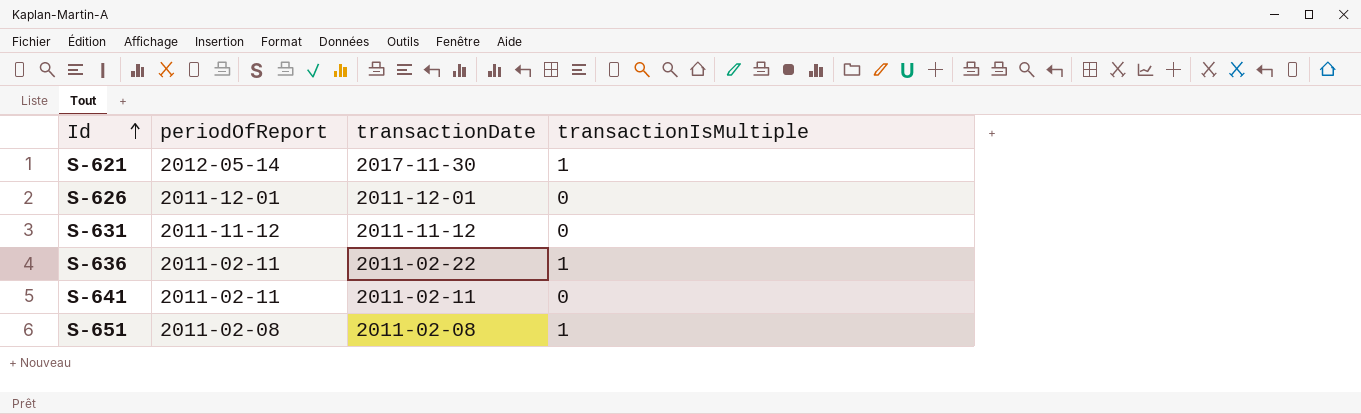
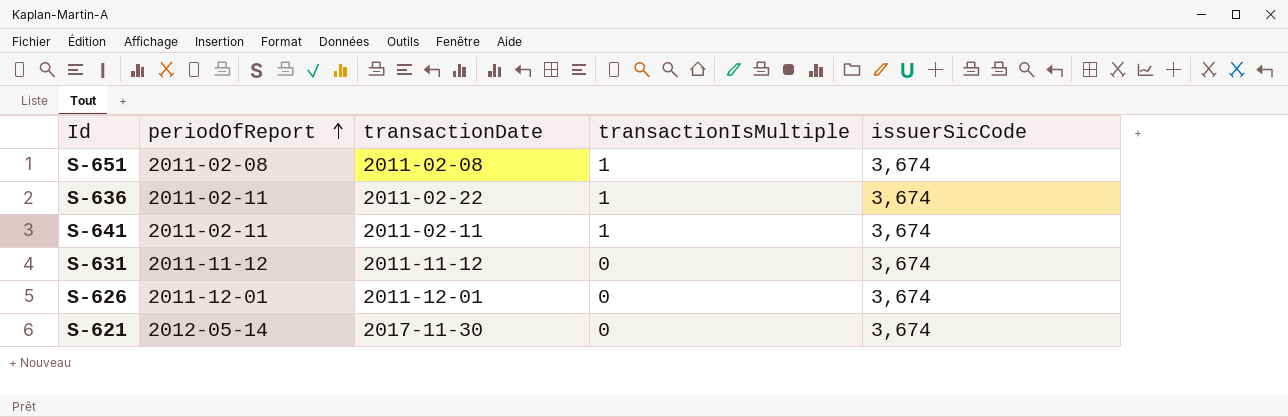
row order: Id ascending -> periodOfReport ascending
column issuerSicCode | position: none -> 5
S-641 | transactionIsMultiple: 0 -> 1
S-621 | transactionIsMultiple: 1 -> 0

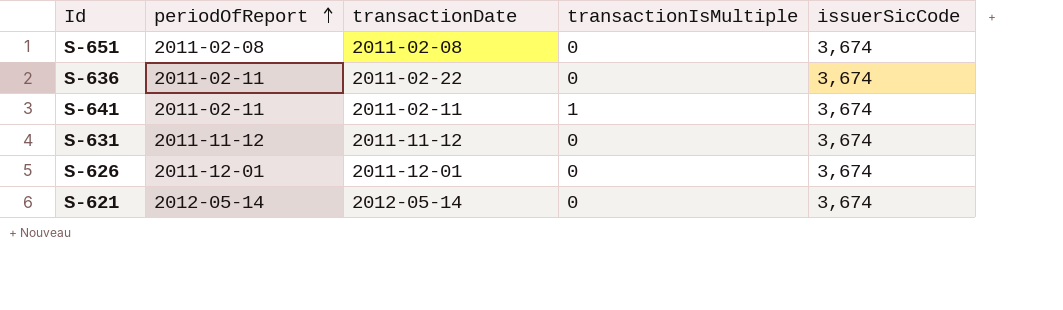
S-651 | transactionIsMultiple: 1 -> 0
S-636 | transactionIsMultiple: 1 -> 0
S-621 | transactionDate: 2017-11-30 -> 2012-05-14

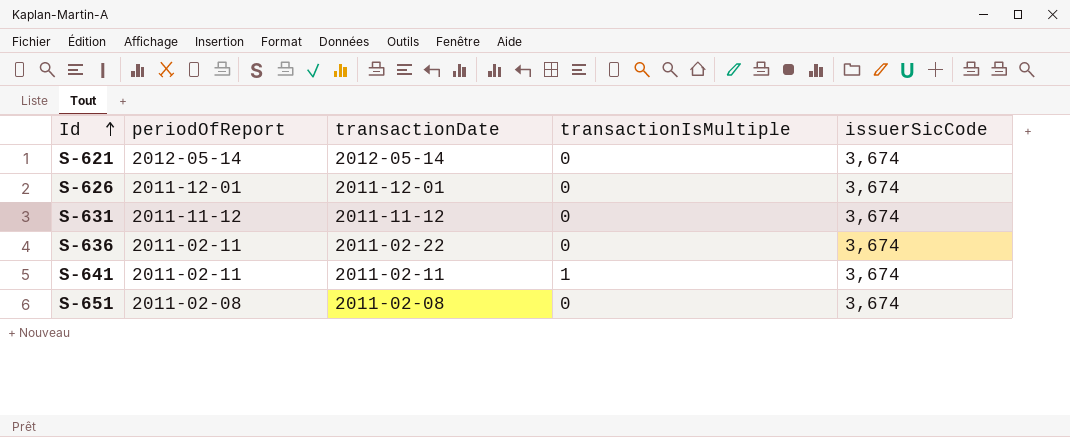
row order: periodOfReport ascending -> Id ascending

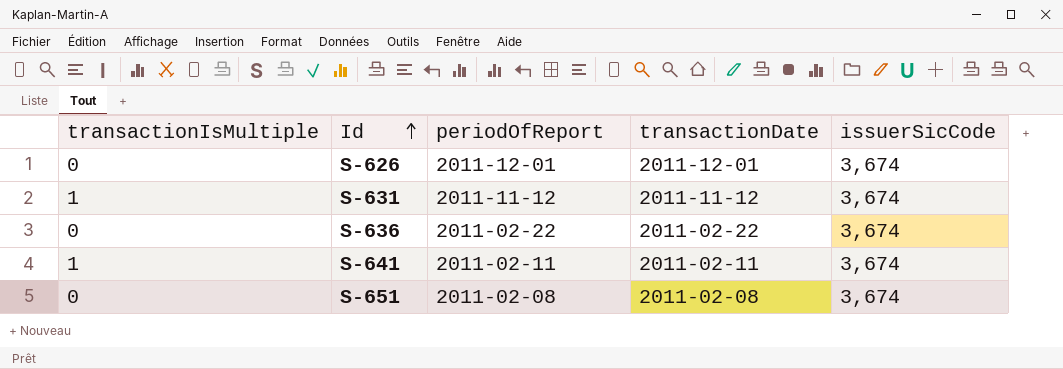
column transactionIsMultiple | position: 4 -> 1
row S-621: 2012-05-14 | 2012-05-14 | 0 | 3,674 -> none
S-631 | transactionIsMultiple: 0 -> 1
S-636 | periodOfReport: 2011-02-11 -> 2011-02-22

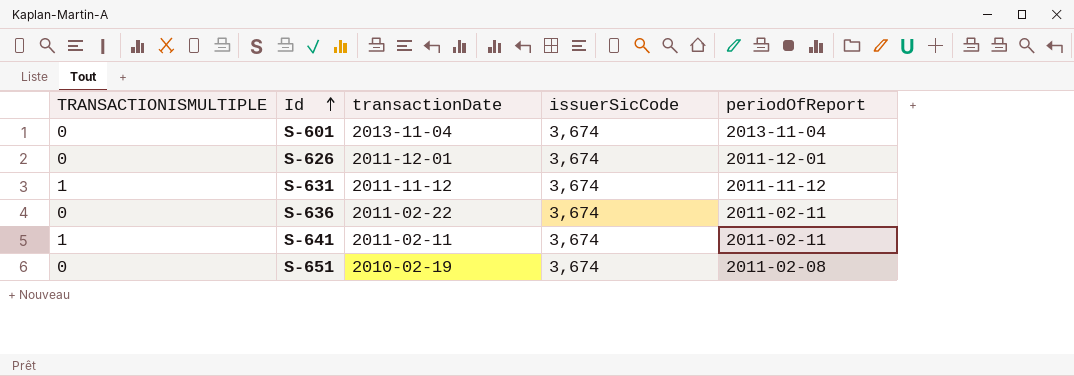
column name: transactionIsMultiple -> TRANSACTIONISMULTIPLE
column periodOfReport | position: 3 -> 5
row S-601: none -> 0 | 2013-11-04 | 3,674 | 2013-11-04
S-636 | periodOfReport: 2011-02-22 -> 2011-02-11
S-651 | transactionDate: 2011-02-08 -> 2010-02-19

